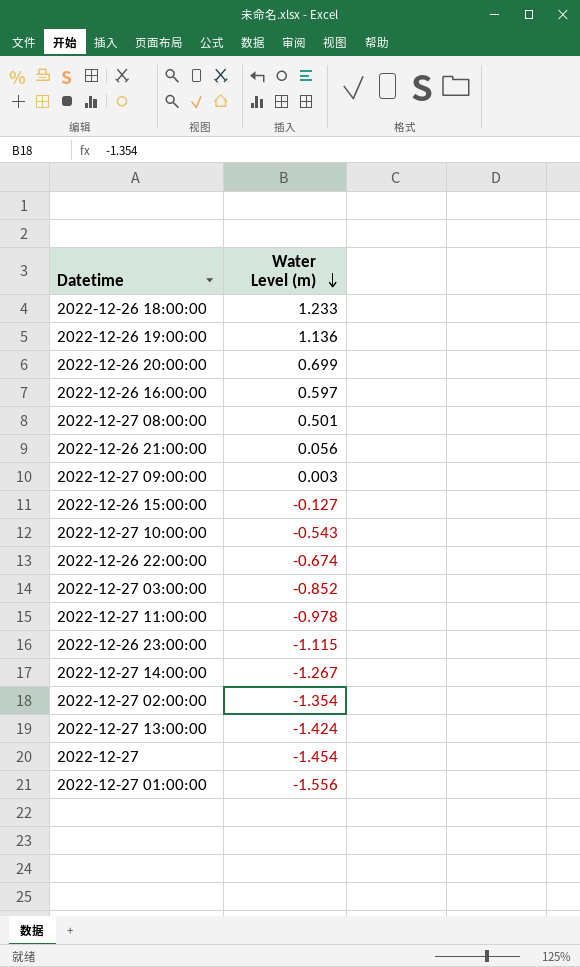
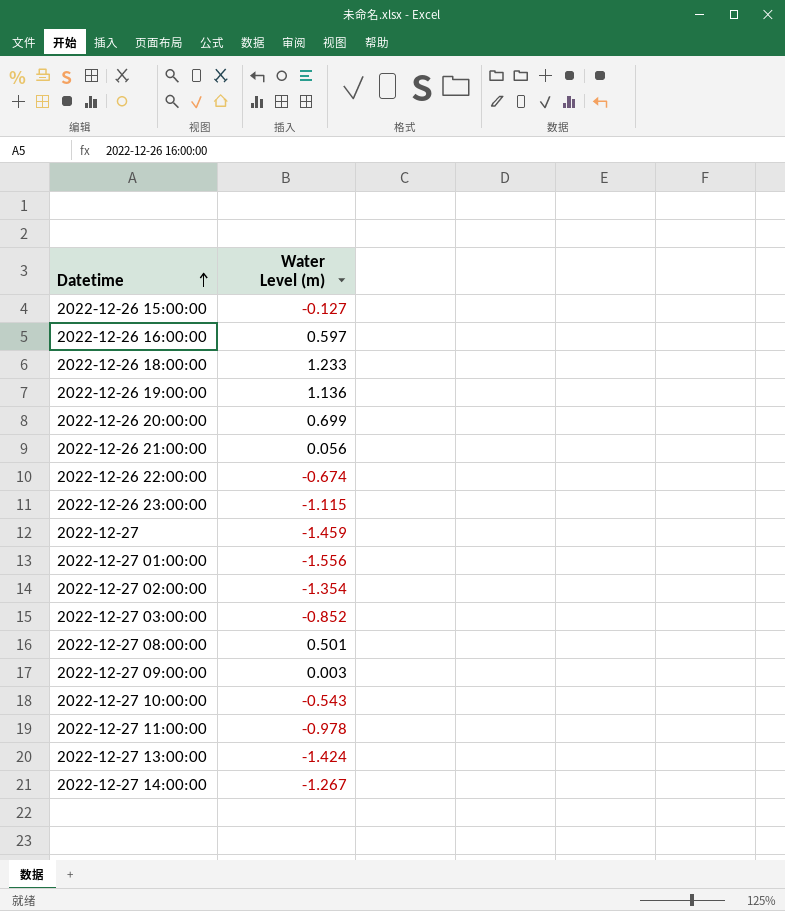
row order: Water Level (m) descending -> Datetime ascending
2022-12-27 | Water Level (m): -1.454 -> -1.459

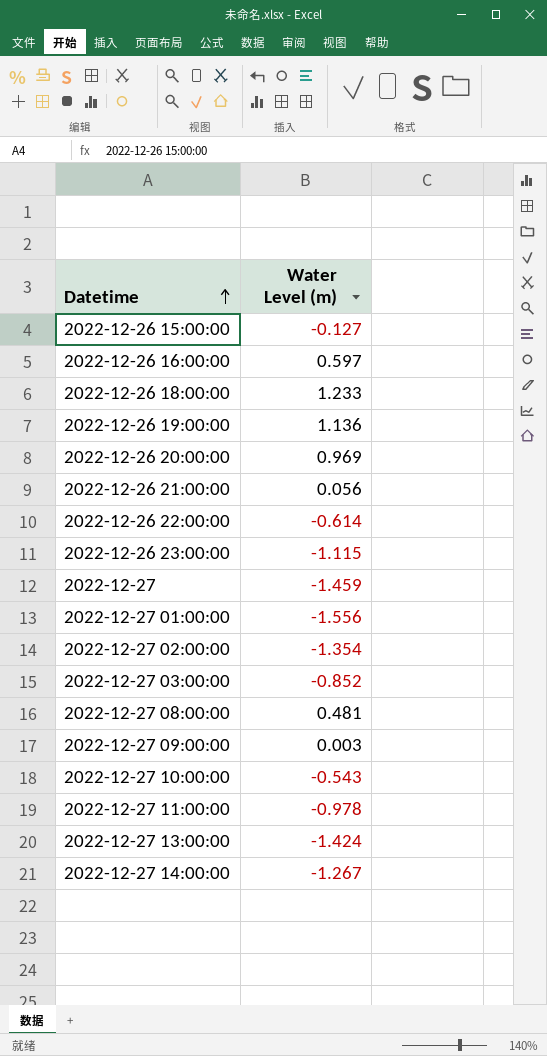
2022-12-26 20:00:00 | Water Level (m): 0.699 -> 0.969
2022-12-26 22:00:00 | Water Level (m): -0.674 -> -0.614
2022-12-27 08:00:00 | Water Level (m): 0.501 -> 0.481

